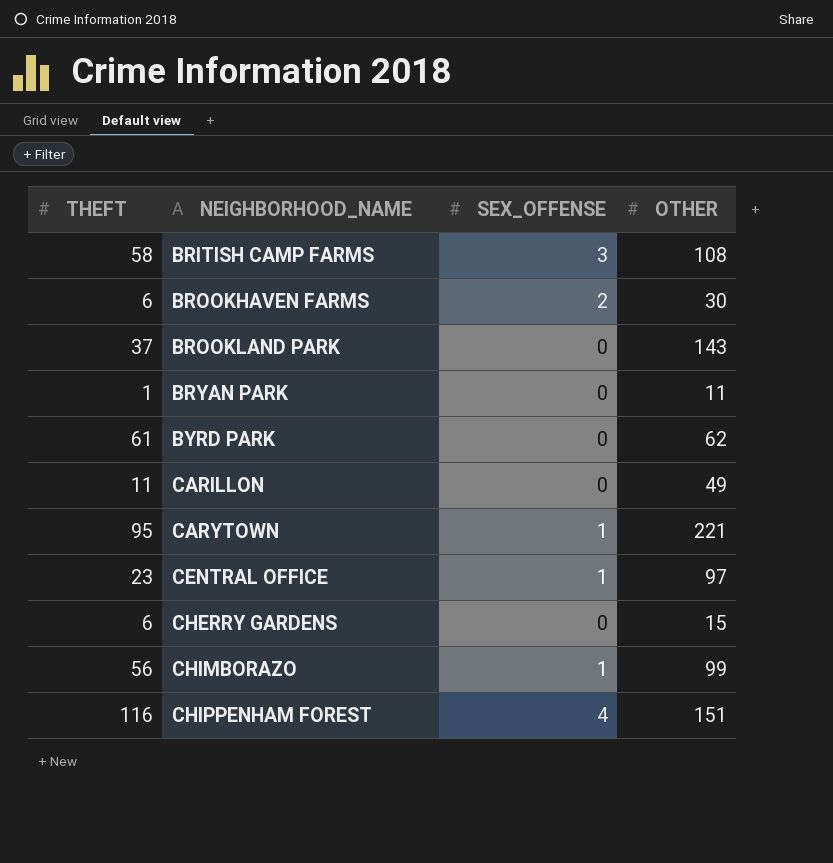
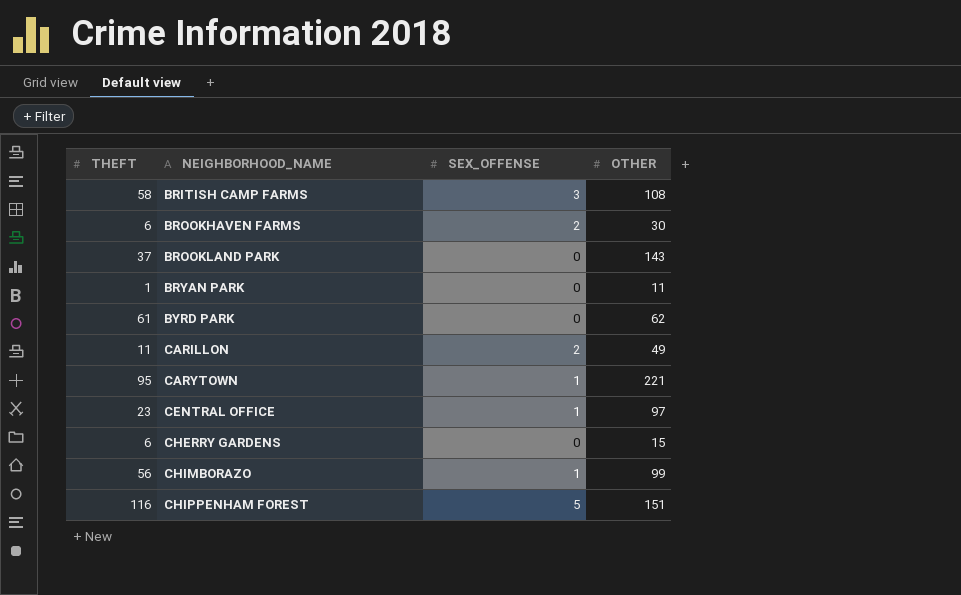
CARILLON | SEX_OFFENSE: 0 -> 2
CHIPPENHAM FOREST | SEX_OFFENSE: 4 -> 5

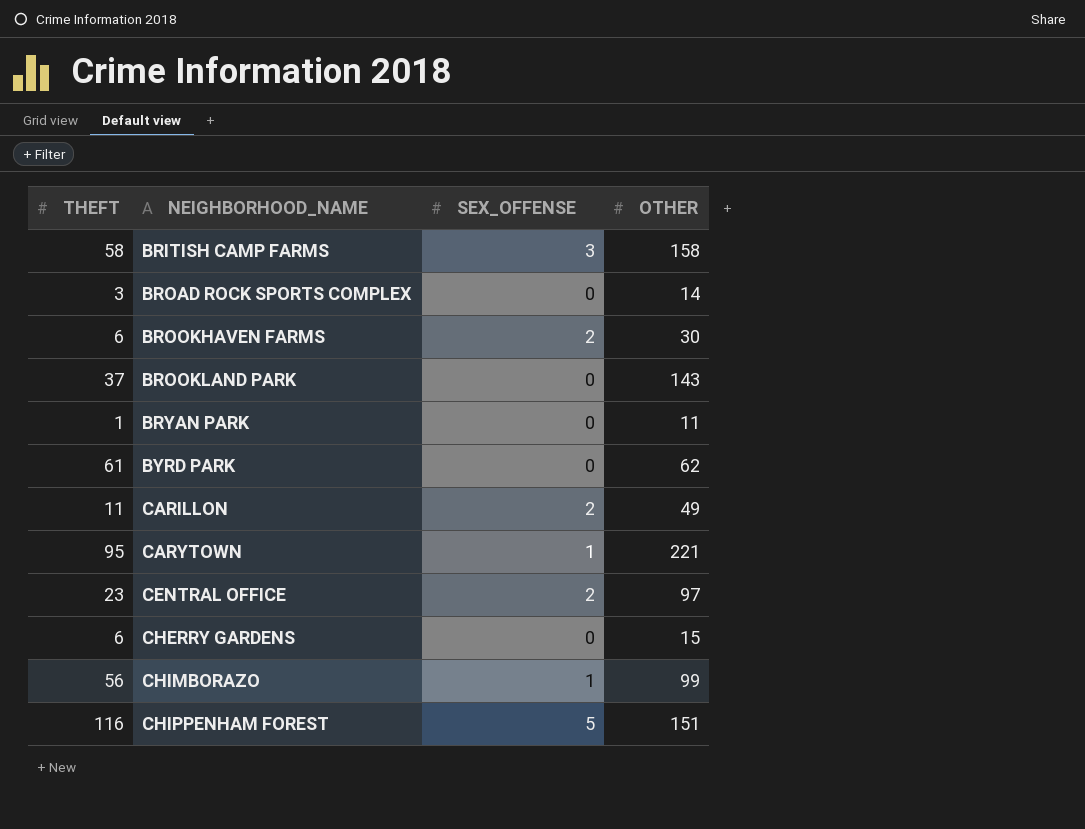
BRITISH CAMP FARMS | OTHER: 108 -> 158
row BROAD ROCK SPORTS COMPLEX: none -> 3 | 0 | 14
CENTRAL OFFICE | SEX_OFFENSE: 1 -> 2

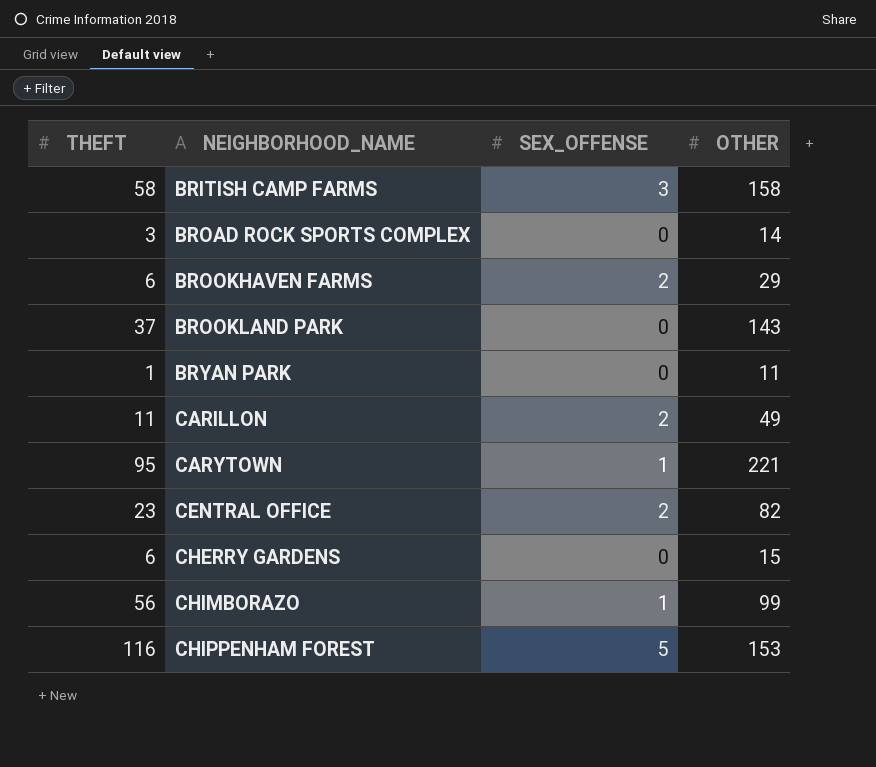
row BYRD PARK: 61 | 0 | 62 -> none
BROOKHAVEN FARMS | OTHER: 30 -> 29
CENTRAL OFFICE | OTHER: 97 -> 82
CHIPPENHAM FOREST | OTHER: 151 -> 153

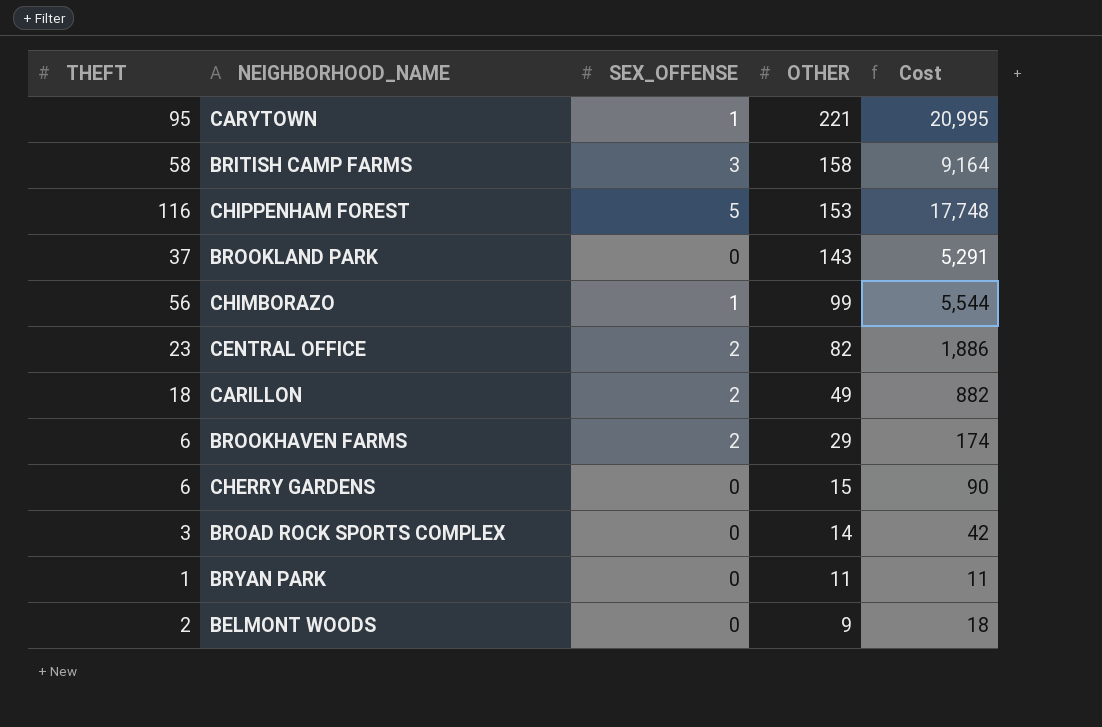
row order: NEIGHBORHOOD_NAME ascending -> OTHER descending
column Cost | formula: none -> [THEFT] * [OTHER]
CARILLON | THEFT: 11 -> 18
row BELMONT WOODS: none -> 2 | 0 | 9 | 18

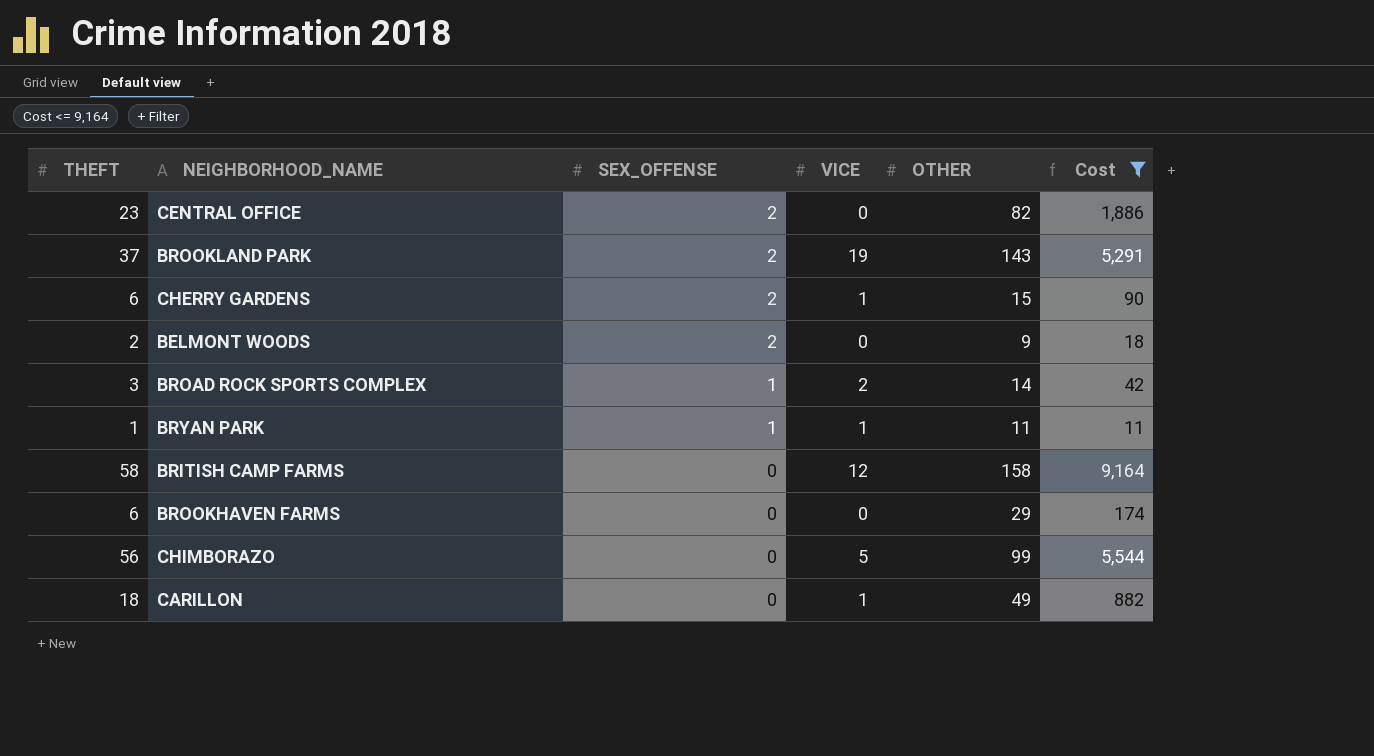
filter: none -> Cost <= 9,164
row order: OTHER descending -> SEX_OFFENSE descending
column VICE | position: none -> 4
BROOKLAND PARK | SEX_OFFENSE: 0 -> 2
CHERRY GARDENS | SEX_OFFENSE: 0 -> 2
BELMONT WOODS | SEX_OFFENSE: 0 -> 2
BROAD ROCK SPORTS COMPLEX | SEX_OFFENSE: 0 -> 1
BRYAN PARK | SEX_OFFENSE: 0 -> 1
BRITISH CAMP FARMS | SEX_OFFENSE: 3 -> 0
BROOKHAVEN FARMS | SEX_OFFENSE: 2 -> 0
CHIMBORAZO | SEX_OFFENSE: 1 -> 0
CARILLON | SEX_OFFENSE: 2 -> 0

